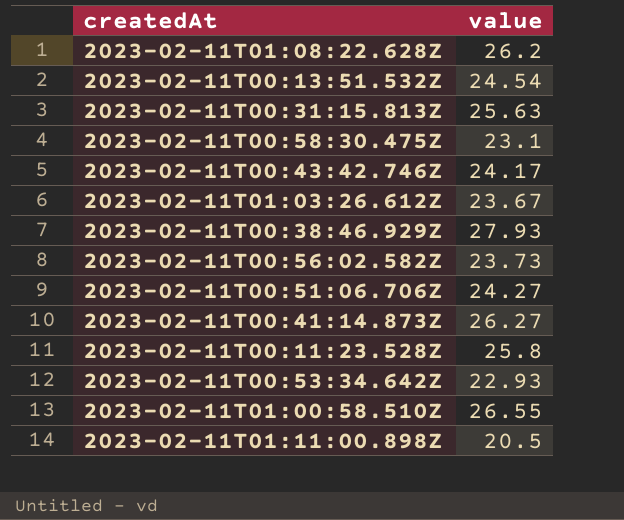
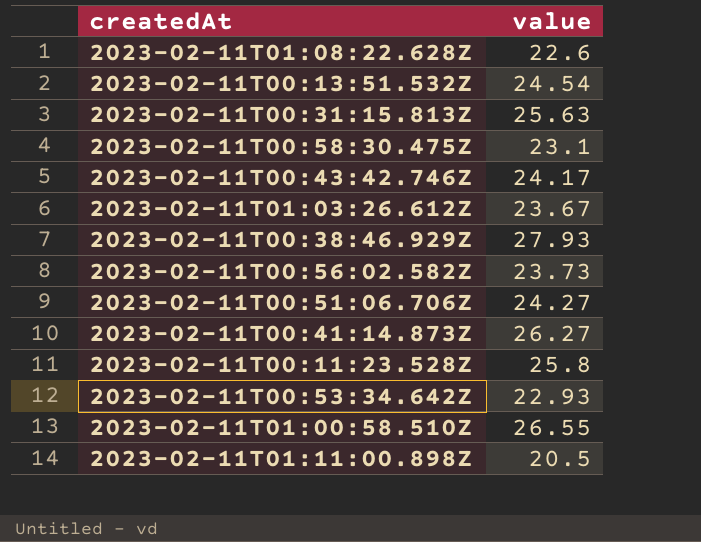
2023-02-11T01:08:22.628Z | value: 26.2 -> 22.6

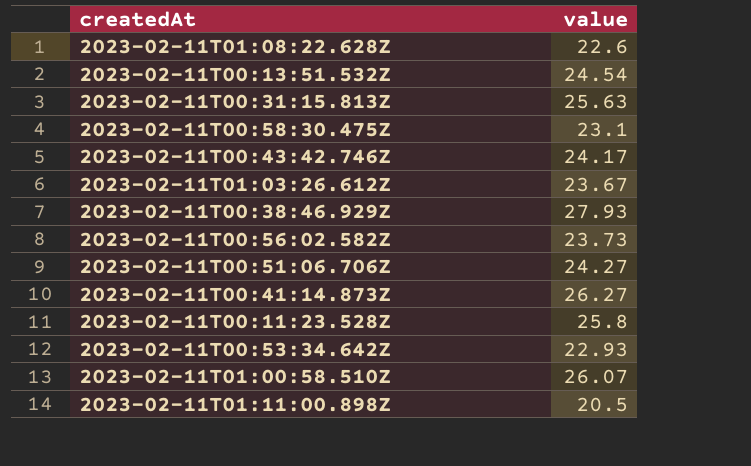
2023-02-11T01:00:58.510Z | value: 26.55 -> 26.07

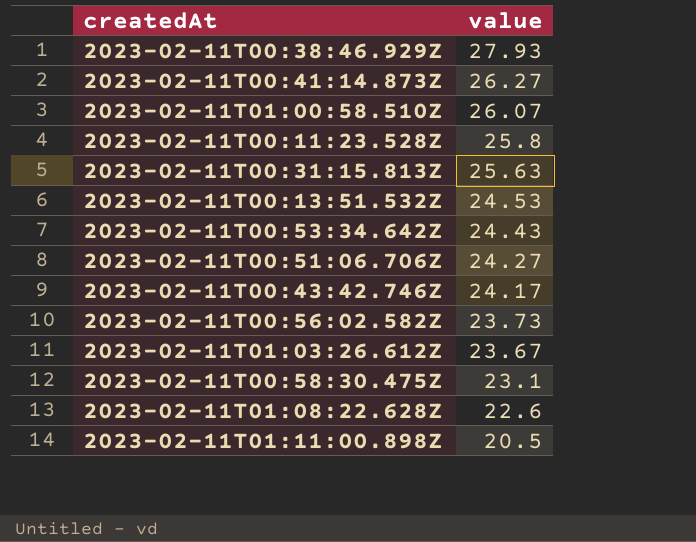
row order: none -> value descending
2023-02-11T00:13:51.532Z | value: 24.54 -> 24.53
2023-02-11T00:53:34.642Z | value: 22.93 -> 24.43

